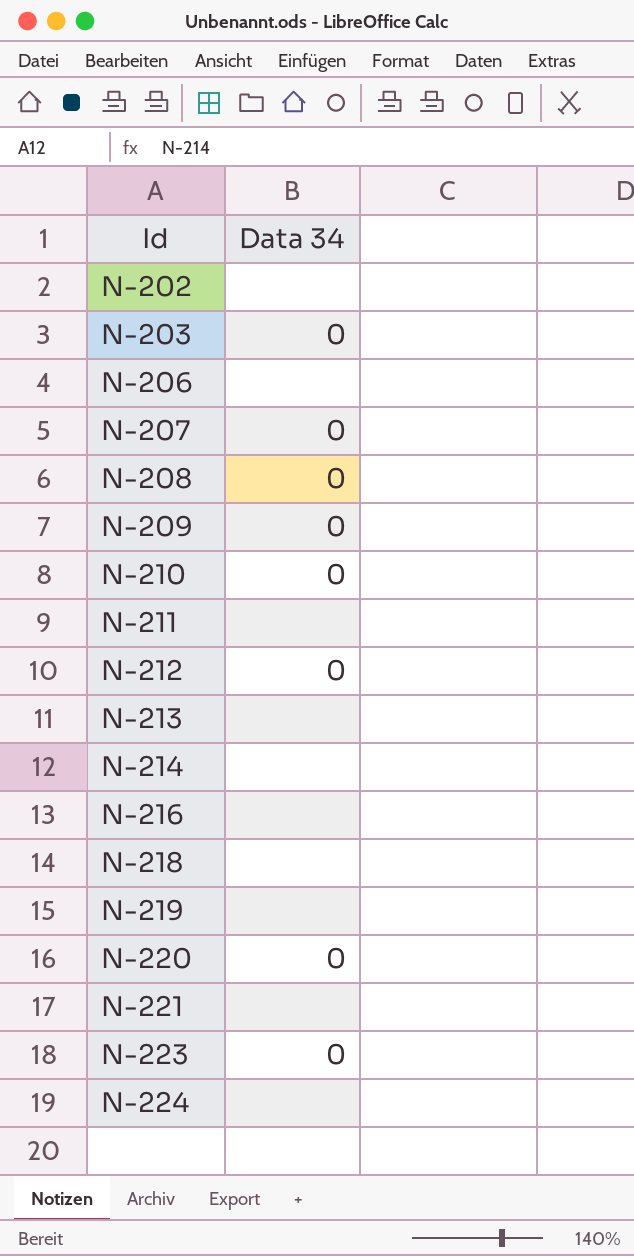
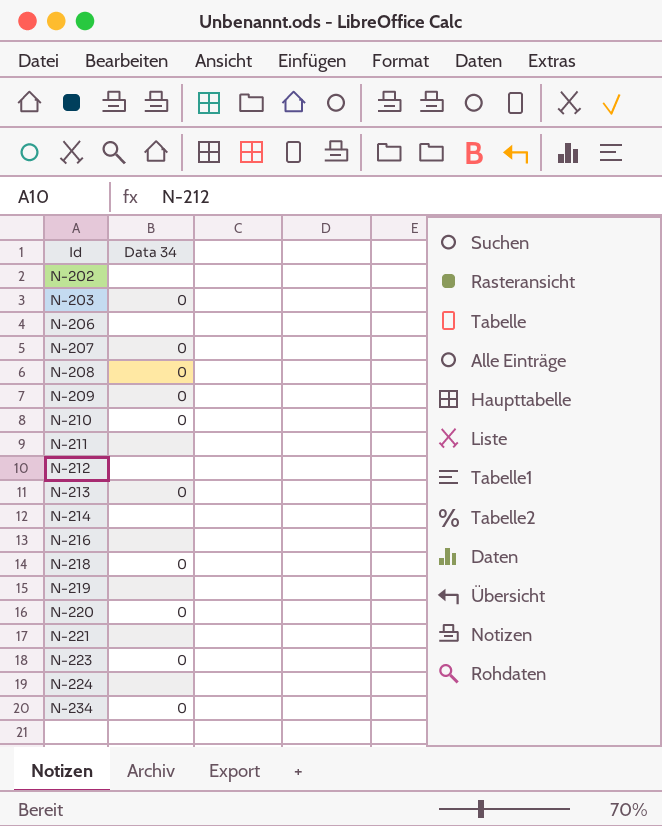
N-212 | Data 34: 0 -> none
N-213 | Data 34: none -> 0
N-218 | Data 34: none -> 0
row N-234: none -> 0

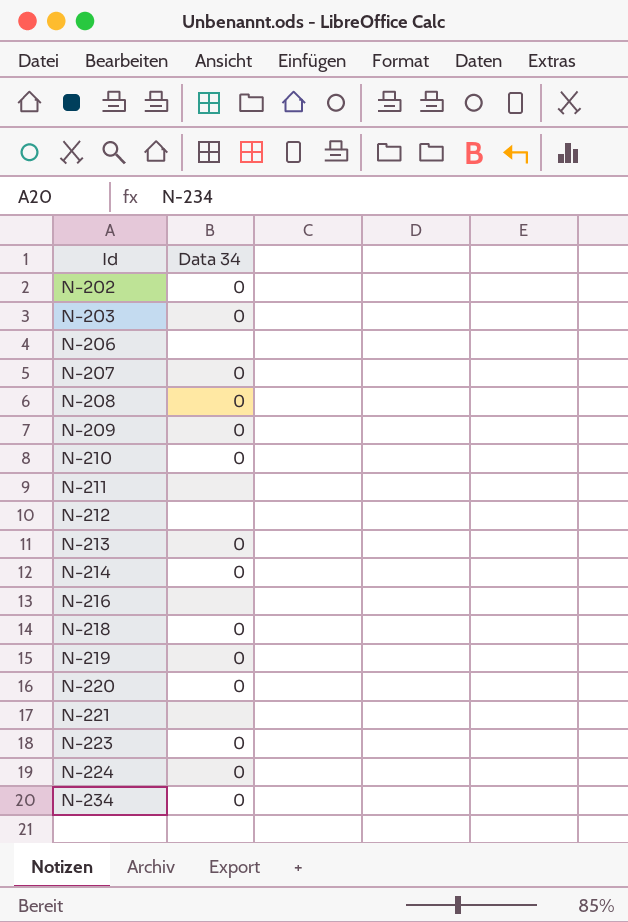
N-202 | Data 34: none -> 0
N-214 | Data 34: none -> 0
N-219 | Data 34: none -> 0
N-224 | Data 34: none -> 0

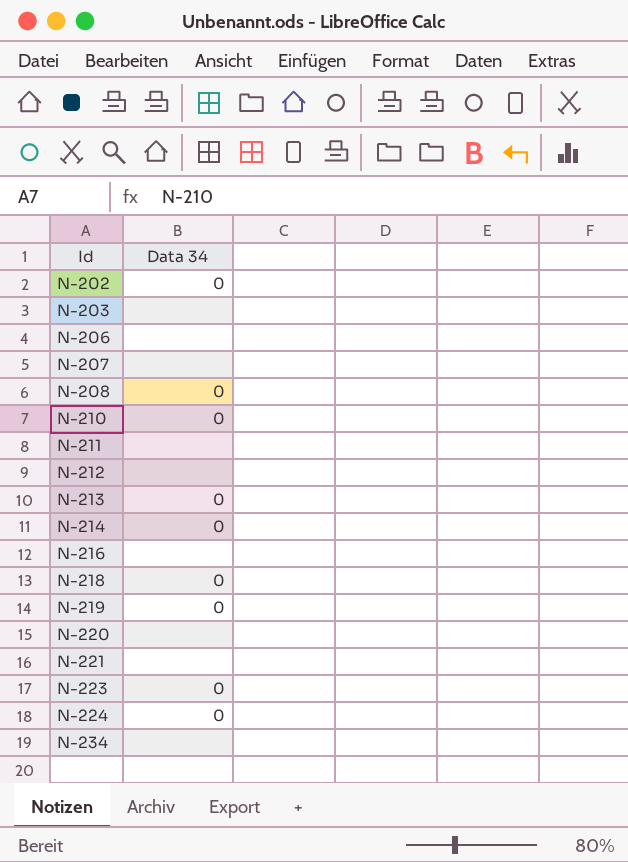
row N-209: 0 -> none
N-203 | Data 34: 0 -> none
N-207 | Data 34: 0 -> none
N-220 | Data 34: 0 -> none
N-234 | Data 34: 0 -> none

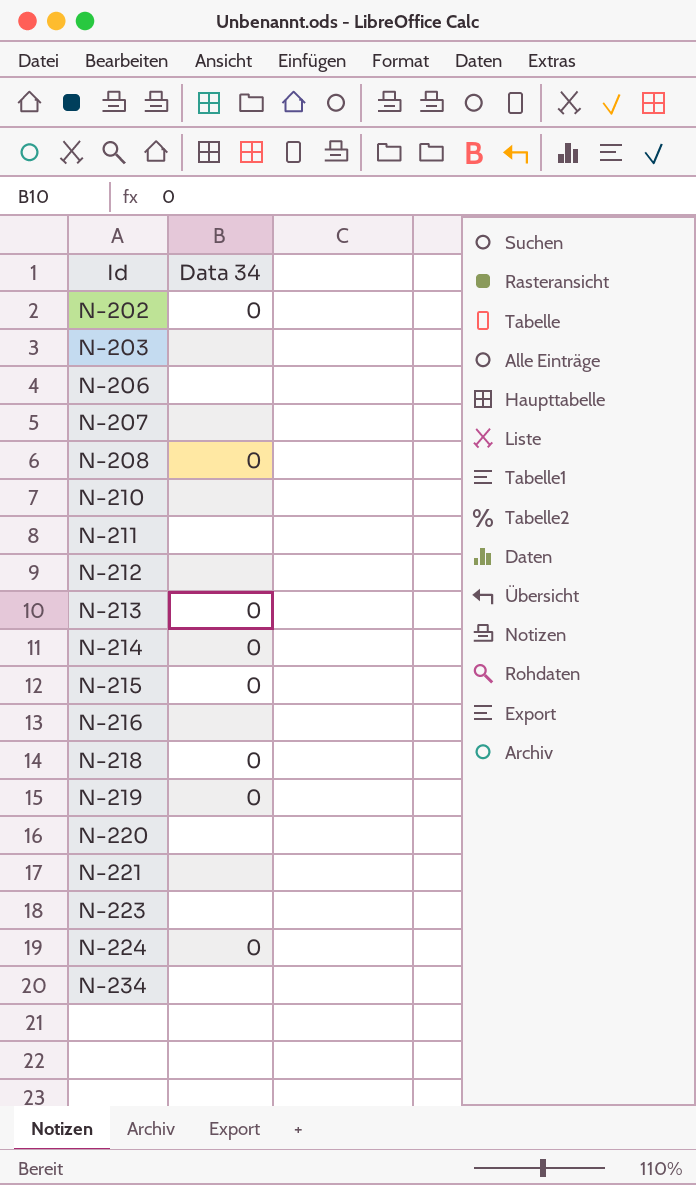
N-210 | Data 34: 0 -> none
row N-215: none -> 0
N-223 | Data 34: 0 -> none

